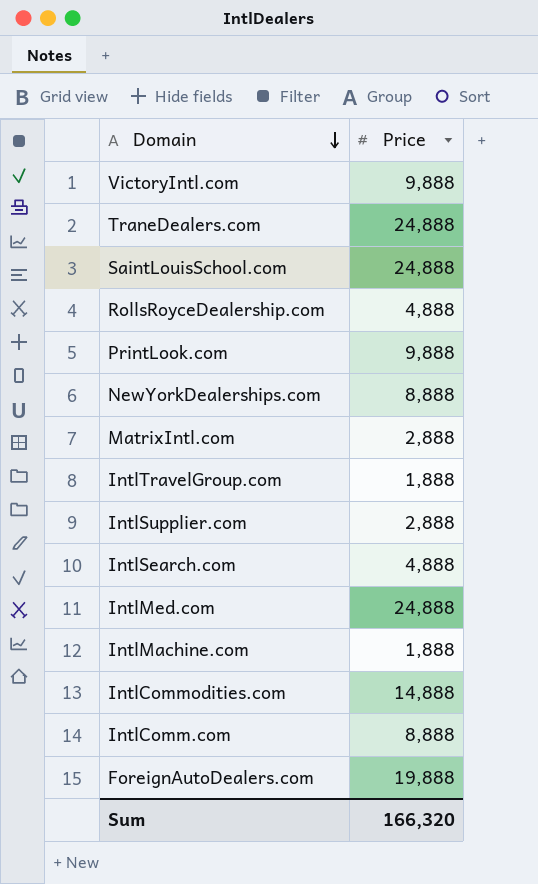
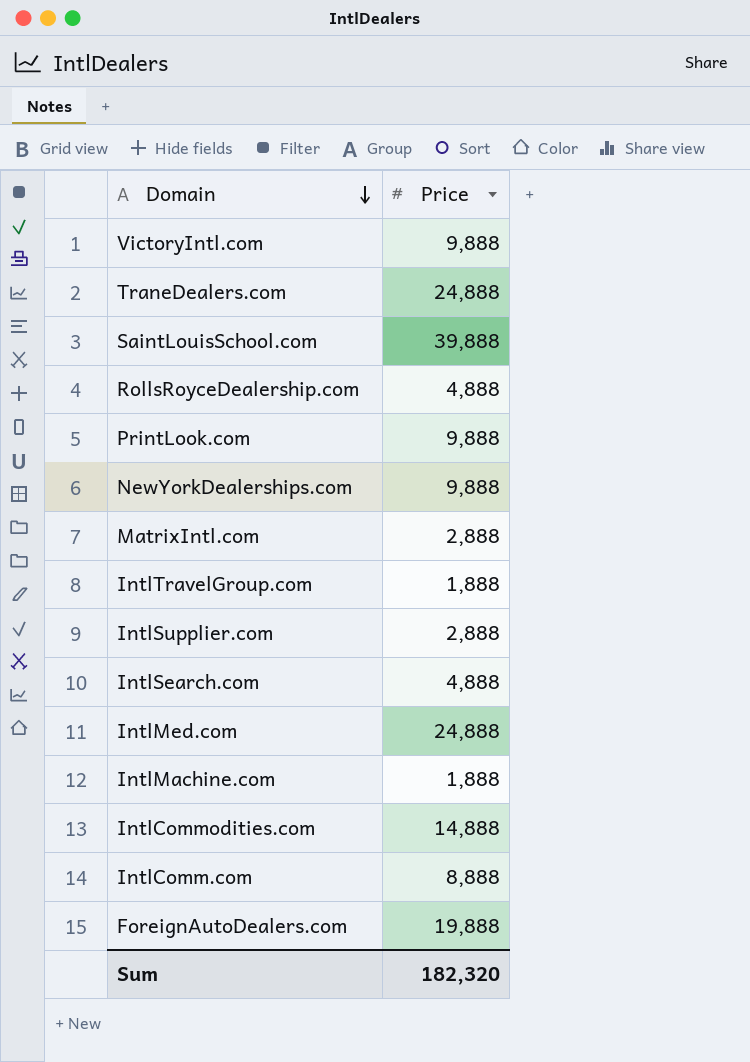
SaintLouisSchool.com | Price: 24,888 -> 39,888
NewYorkDealerships.com | Price: 8,888 -> 9,888
Sum | Price: 166,320 -> 182,320

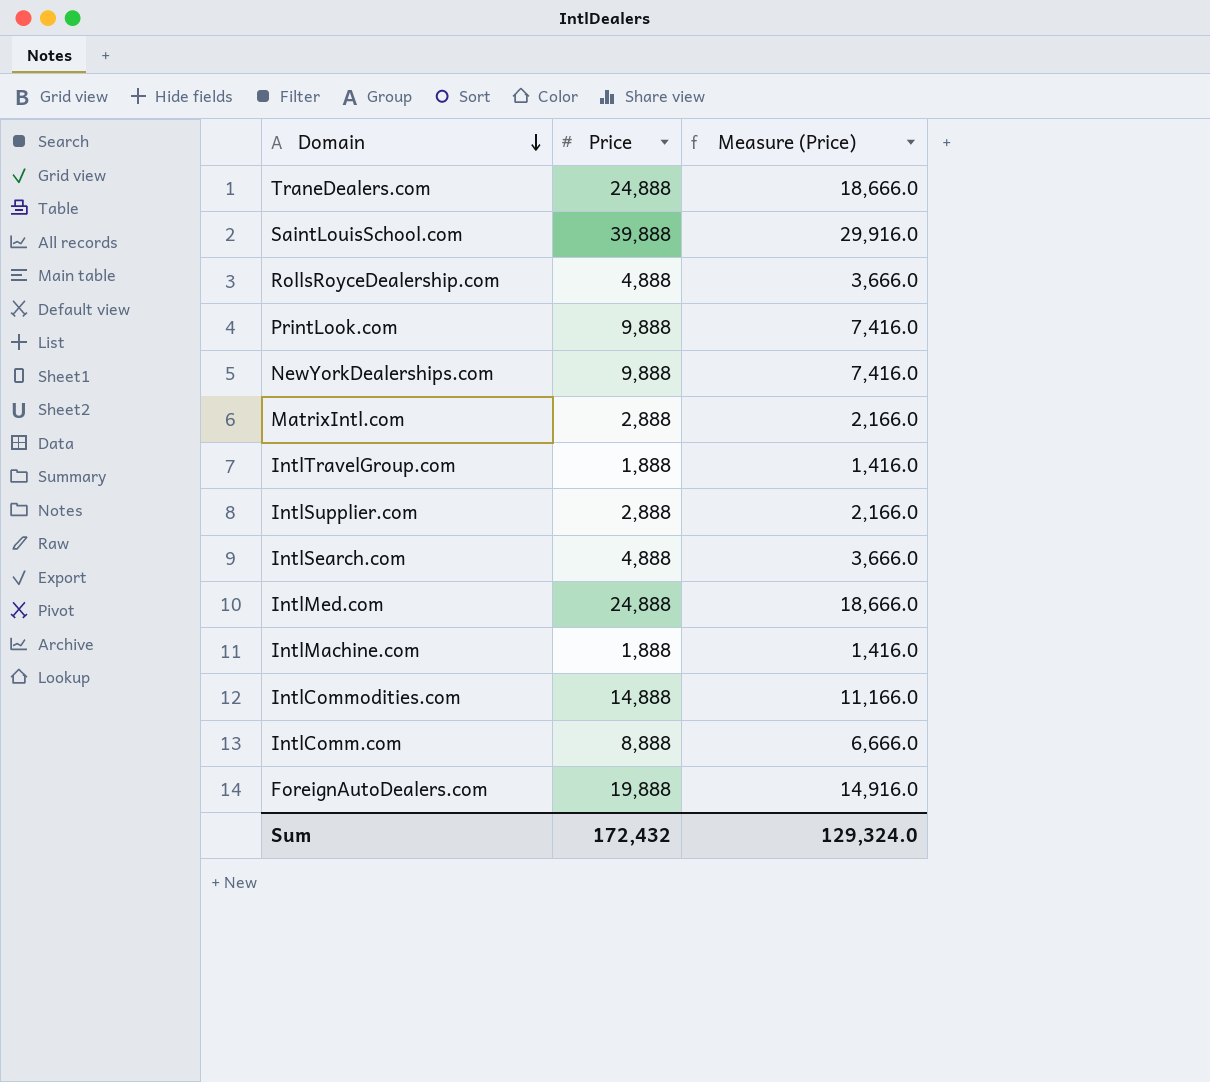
column Measure (Price) | formula: none -> [Price] * 0.75
row VictoryIntl.com: 9,888 -> none
Sum | Price: 182,320 -> 172,432

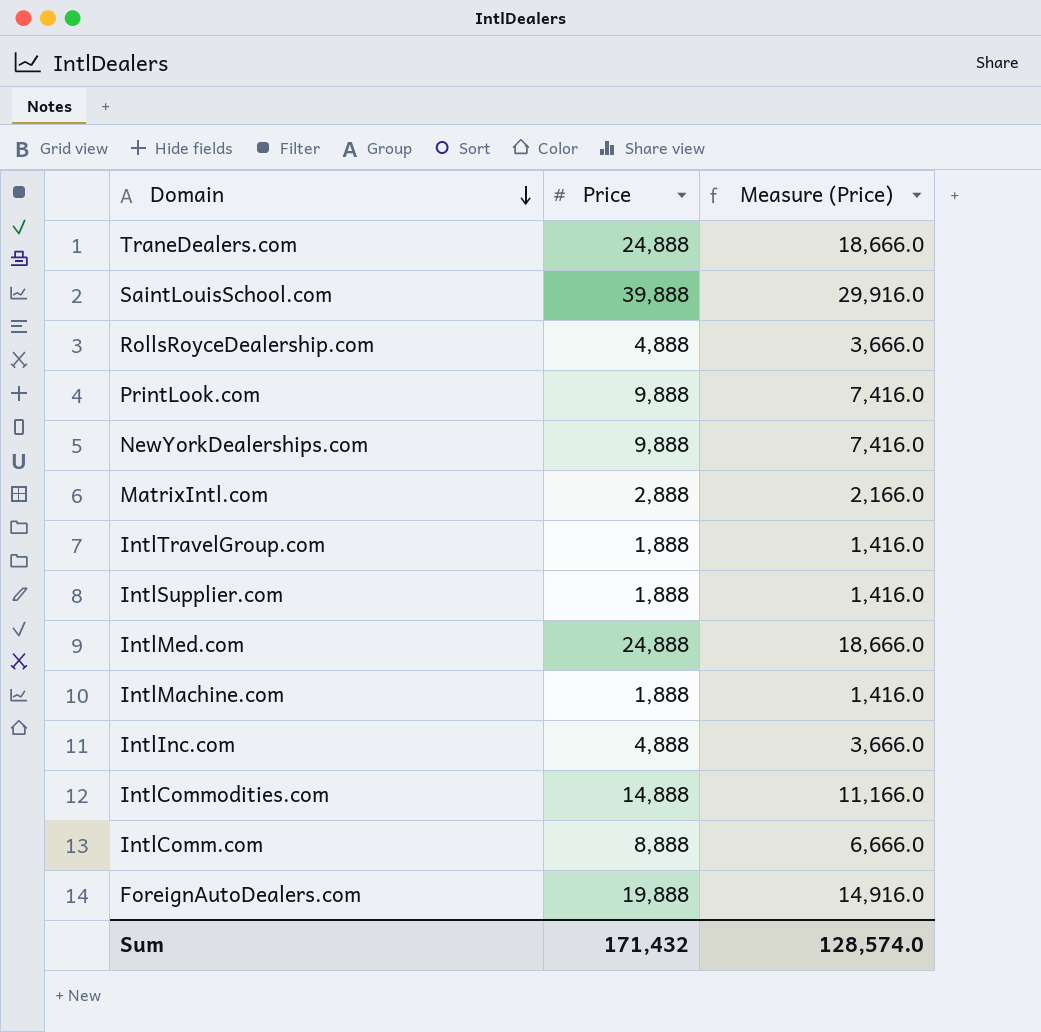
row IntlSearch.com: 4,888 | 3,666.0 -> none
IntlSupplier.com | Price: 2,888 -> 1,888
IntlSupplier.com | Measure (Price): 2,166.0 -> 1,416.0
row IntlInc.com: none -> 4,888 | 3,666.0
Sum | Price: 172,432 -> 171,432
Sum | Measure (Price): 129,324.0 -> 128,574.0

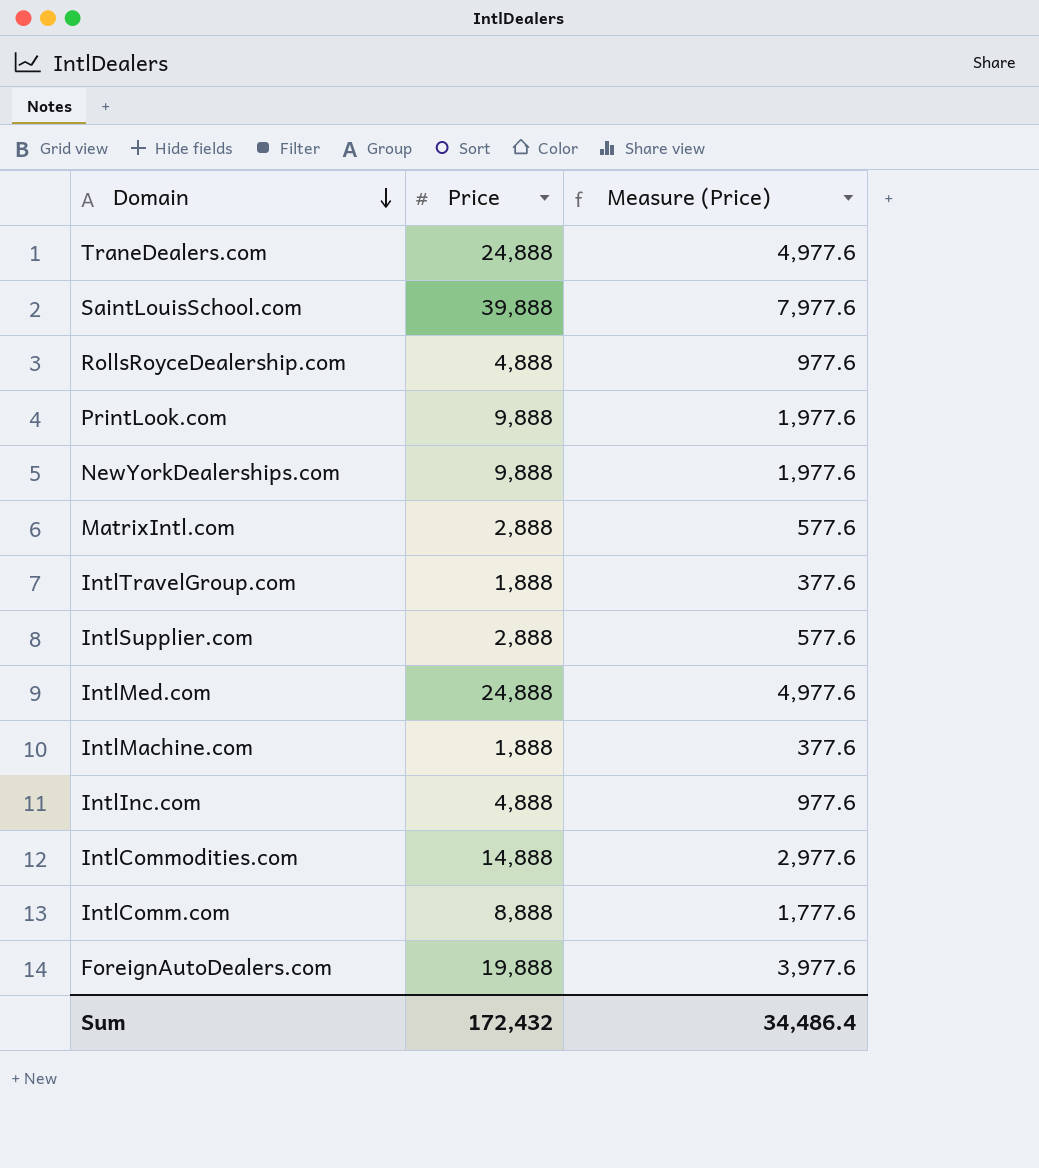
column Measure (Price) | formula: [Price] * 0.75 -> [Price] * 0.2
IntlSupplier.com | Price: 1,888 -> 2,888
Sum | Price: 171,432 -> 172,432
Sum | Measure (Price): 128,574.0 -> 34,486.4

